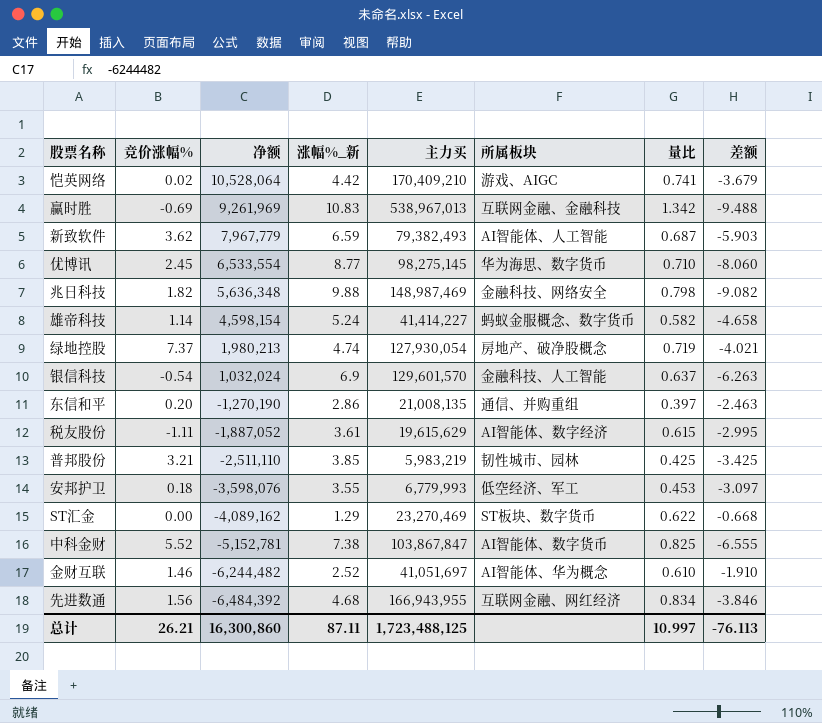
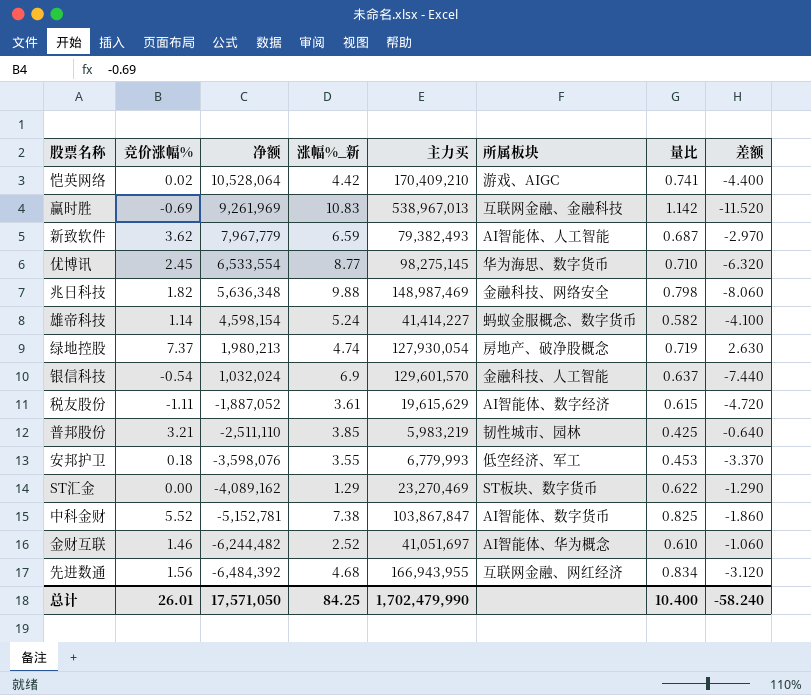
column 差额 | formula: [量比] - [涨幅%_新] -> [竞价涨幅%] - [涨幅%_新]
row 东信和平: 0.20 | -1,270,190 | 2.86 | 21,008,135 | 通信、并购重组 | 0.397 | -2.463 -> none
赢时胜 | 量比: 1.342 -> 1.142
总计 | 竞价涨幅%: 26.21 -> 26.01
总计 | 净额: 16,300,860 -> 17,571,050
总计 | 涨幅%_新: 87.11 -> 84.25
总计 | 主力买: 1,723,488,125 -> 1,702,479,990
总计 | 量比: 10.997 -> 10.400
总计 | 差额: -76.113 -> -58.240

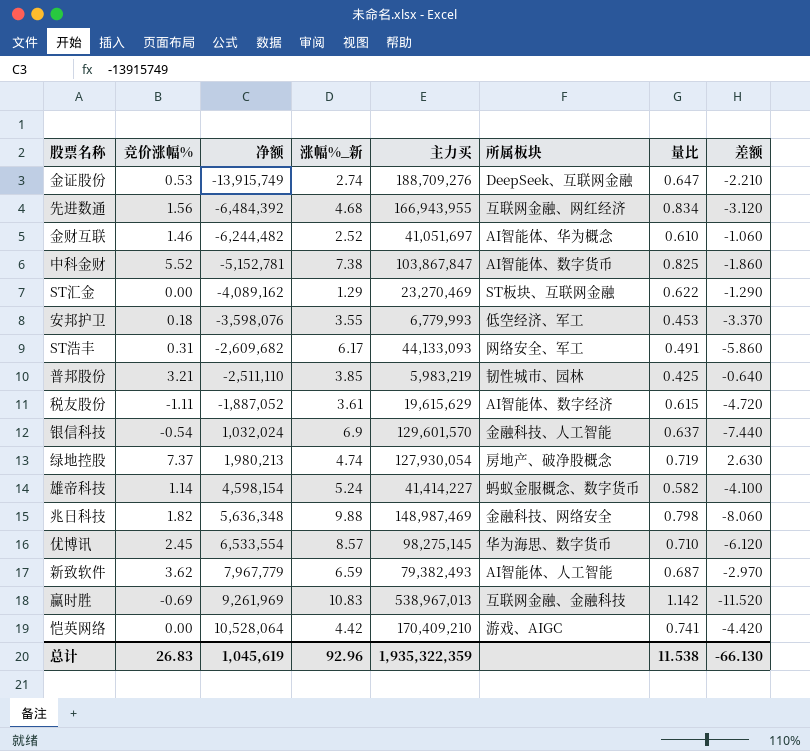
row order: 净额 descending -> 净额 ascending
row 金证股份: none -> 0.53 | -13,915,749 | 2.74 | 188,709,276 | DeepSeek、互联网金融 | 0.647 | -2.210
ST汇金 | 所属板块: ST板块、数字货币 -> ST板块、互联网金融
row ST浩丰: none -> 0.31 | -2,609,682 | 6.17 | 44,133,093 | 网络安全、军工 | 0.491 | -5.860
优博讯 | 涨幅%_新: 8.77 -> 8.57
优博讯 | 差额: -6.320 -> -6.120
恺英网络 | 竞价涨幅%: 0.02 -> 0.00
恺英网络 | 差额: -4.400 -> -4.420
总计 | 竞价涨幅%: 26.01 -> 26.83
总计 | 净额: 17,571,050 -> 1,045,619
总计 | 涨幅%_新: 84.25 -> 92.96
总计 | 主力买: 1,702,479,990 -> 1,935,322,359
总计 | 量比: 10.400 -> 11.538
总计 | 差额: -58.240 -> -66.130

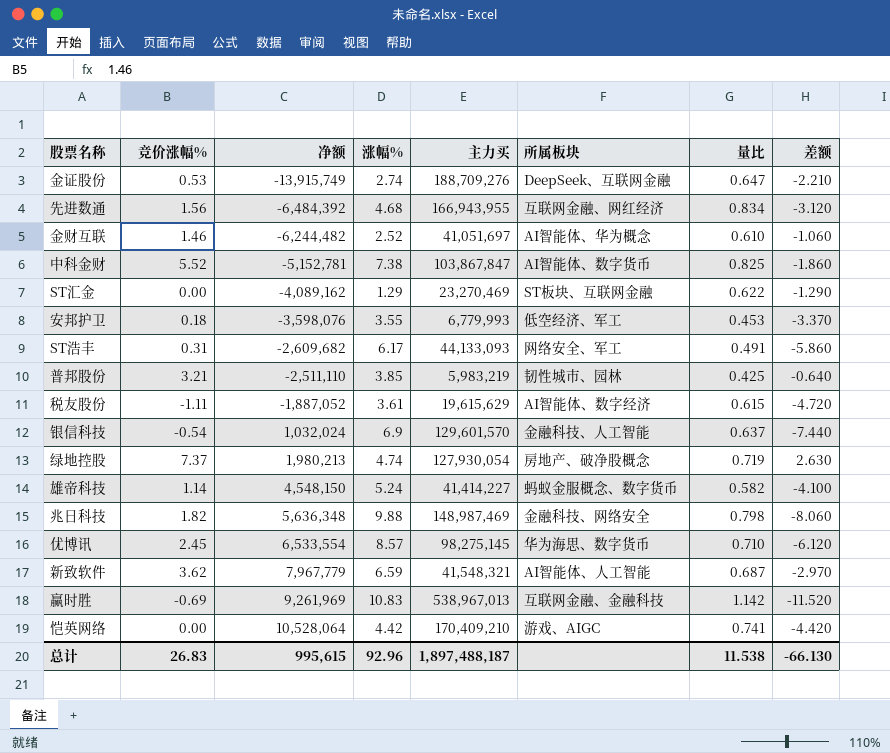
column name: 涨幅%_新 -> 涨幅%
雄帝科技 | 净额: 4,598,154 -> 4,548,150
新致软件 | 主力买: 79,382,493 -> 41,548,321
总计 | 净额: 1,045,619 -> 995,615
总计 | 主力买: 1,935,322,359 -> 1,897,488,187

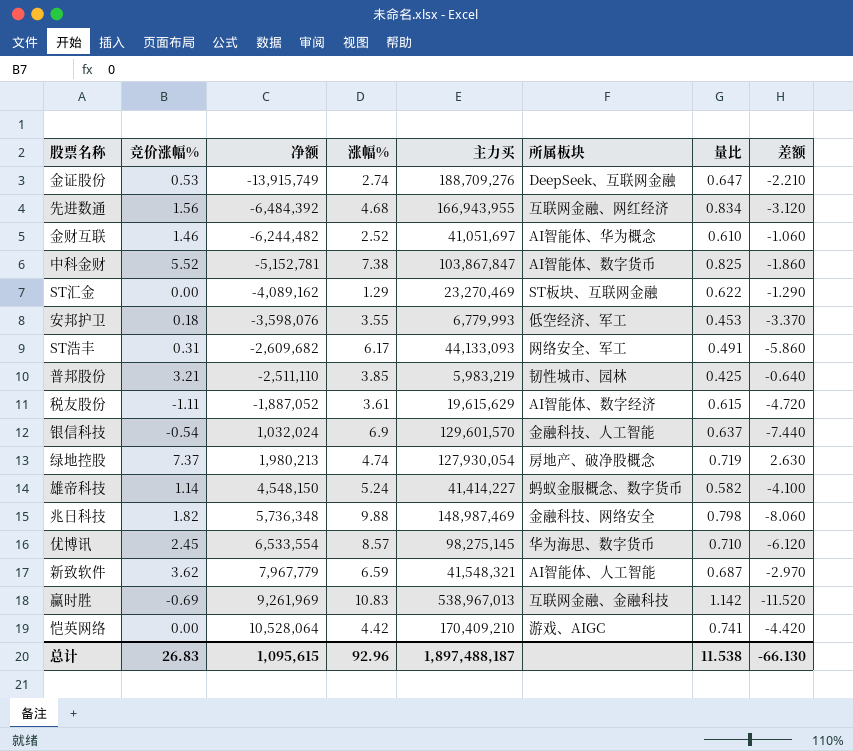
兆日科技 | 净额: 5,636,348 -> 5,736,348
总计 | 净额: 995,615 -> 1,095,615

